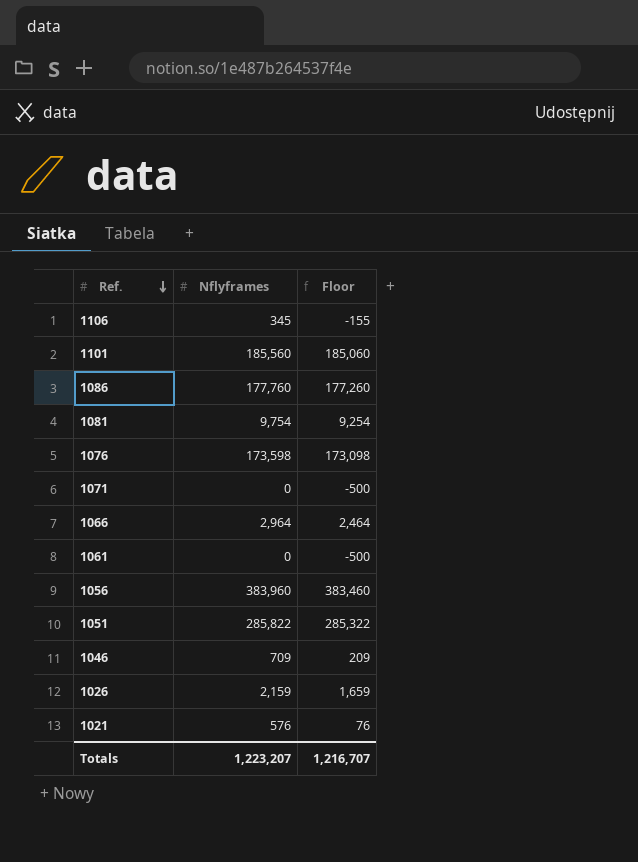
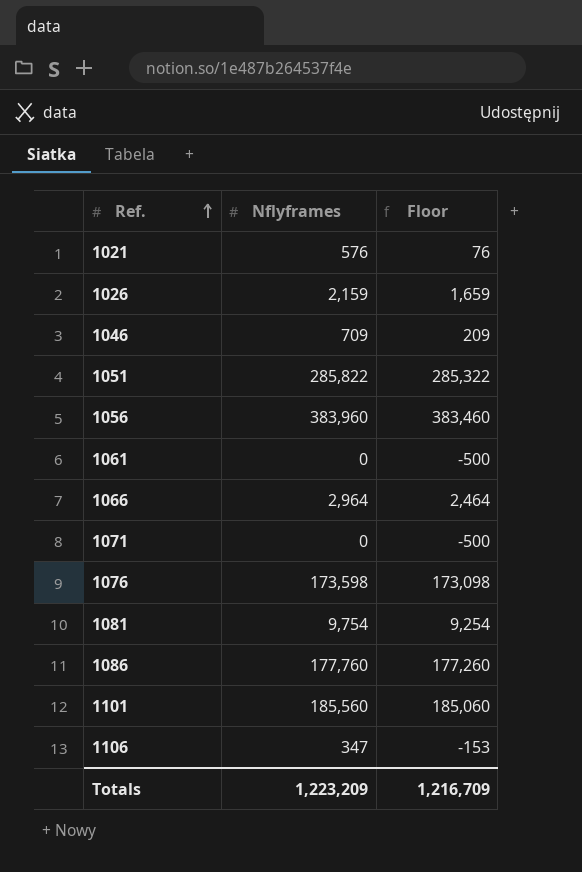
row order: Ref. descending -> Ref. ascending
1106 | Nflyframes: 345 -> 347
1106 | Floor: -155 -> -153
Totals | Nflyframes: 1,223,207 -> 1,223,209
Totals | Floor: 1,216,707 -> 1,216,709

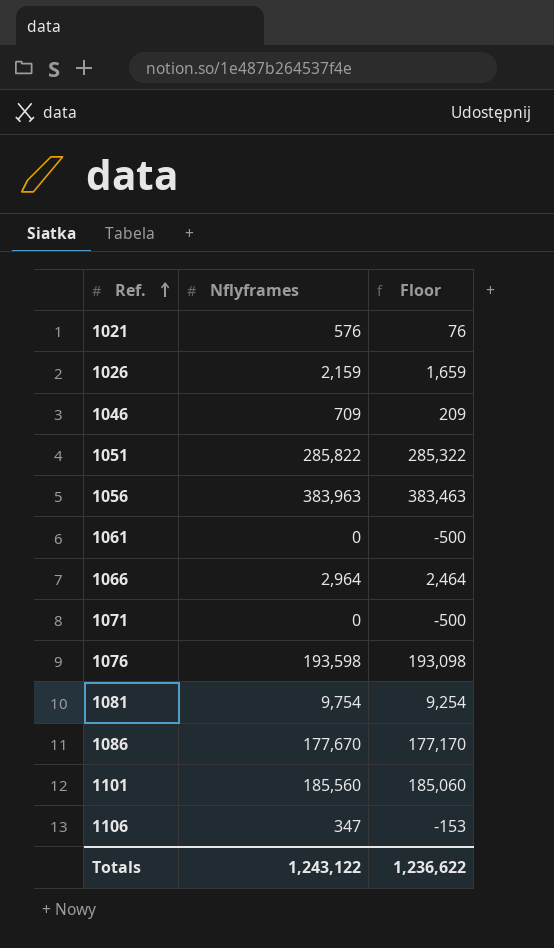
1056 | Nflyframes: 383,960 -> 383,963
1056 | Floor: 383,460 -> 383,463
1076 | Nflyframes: 173,598 -> 193,598
1076 | Floor: 173,098 -> 193,098
1086 | Nflyframes: 177,760 -> 177,670
1086 | Floor: 177,260 -> 177,170
Totals | Nflyframes: 1,223,209 -> 1,243,122
Totals | Floor: 1,216,709 -> 1,236,622

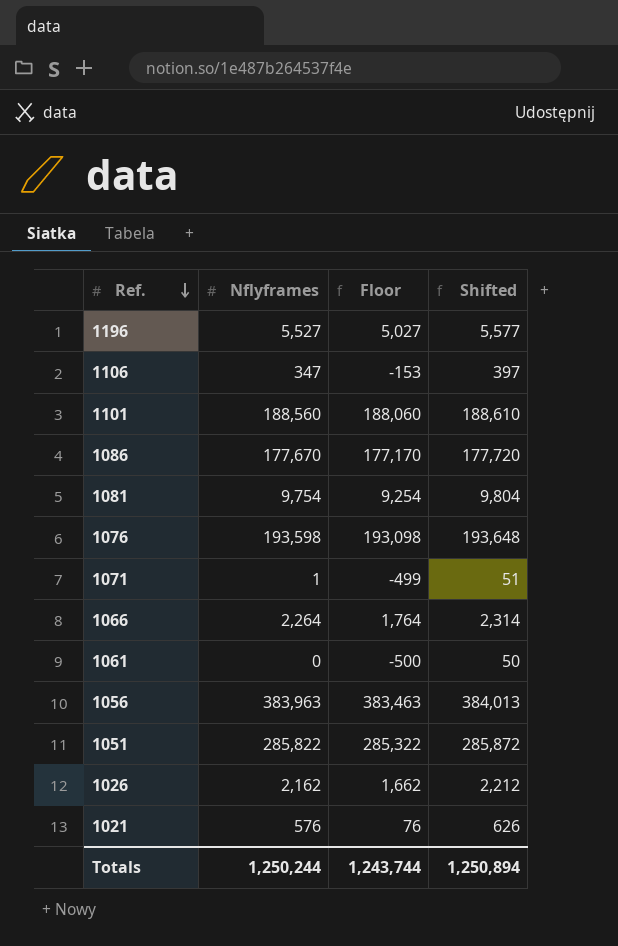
row order: Ref. ascending -> Ref. descending
column Shifted | formula: none -> [Nflyframes] + 50
row 1046: 709 | 209 -> none
row 1196: none -> 5,527 | 5,027 | 5,577
1101 | Nflyframes: 185,560 -> 188,560
1101 | Floor: 185,060 -> 188,060
1071 | Nflyframes: 0 -> 1
1071 | Floor: -500 -> -499
1066 | Nflyframes: 2,964 -> 2,264
1066 | Floor: 2,464 -> 1,764
1026 | Nflyframes: 2,159 -> 2,162
1026 | Floor: 1,659 -> 1,662
Totals | Nflyframes: 1,243,122 -> 1,250,244
Totals | Floor: 1,236,622 -> 1,243,744

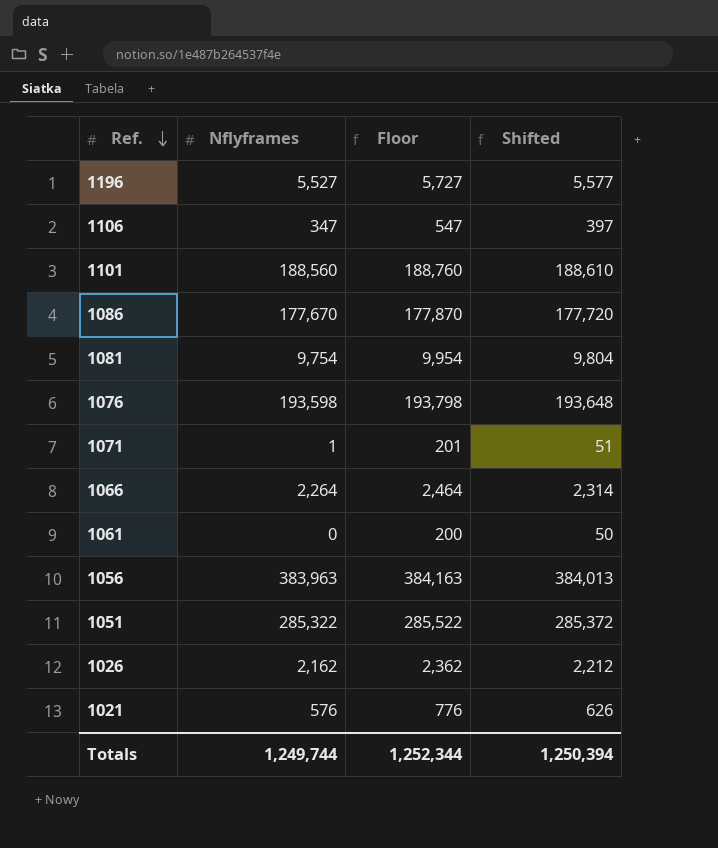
column Floor | formula: [Nflyframes] - 500 -> [Nflyframes] + 200
1051 | Nflyframes: 285,822 -> 285,322
1051 | Shifted: 285,872 -> 285,372
Totals | Nflyframes: 1,250,244 -> 1,249,744
Totals | Floor: 1,243,744 -> 1,252,344
Totals | Shifted: 1,250,894 -> 1,250,394

